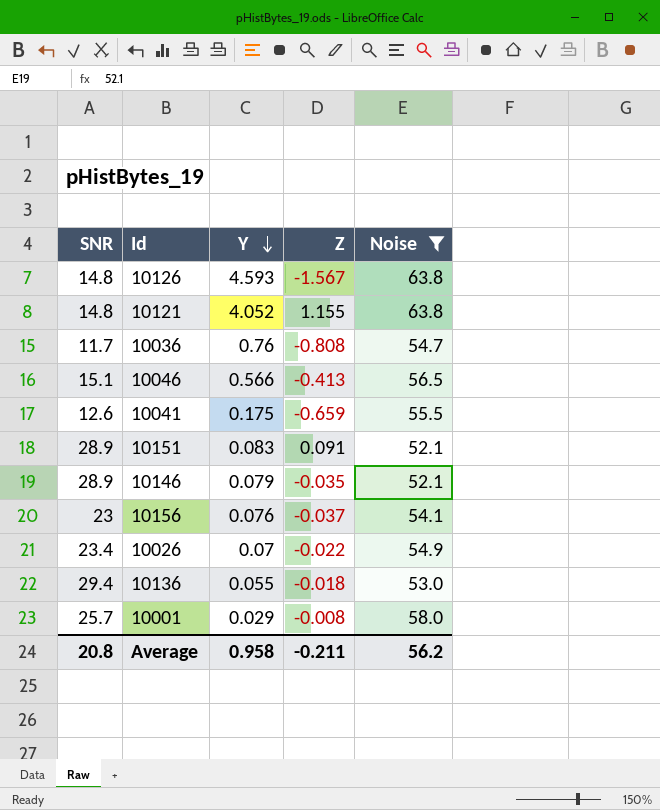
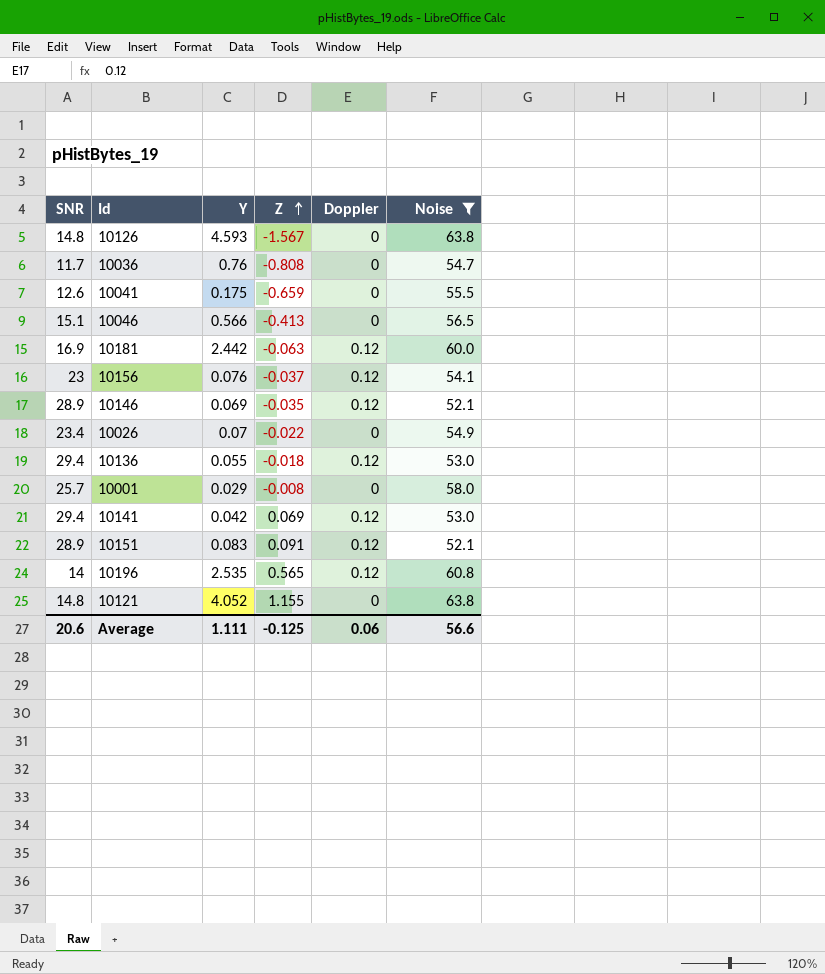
row order: Y descending -> Z ascending
column Doppler | position: none -> 5
row 10181: none -> 16.9 | 2.442 | -0.063 | 0.12 | 60.0
10146 | Y: 0.079 -> 0.069
row 10141: none -> 29.4 | 0.042 | 0.069 | 0.12 | 53.0
row 10196: none -> 14 | 2.535 | 0.565 | 0.12 | 60.8
Average | SNR: 20.8 -> 20.6
Average | Y: 0.958 -> 1.111
Average | Z: -0.211 -> -0.125
Average | Noise: 56.2 -> 56.6

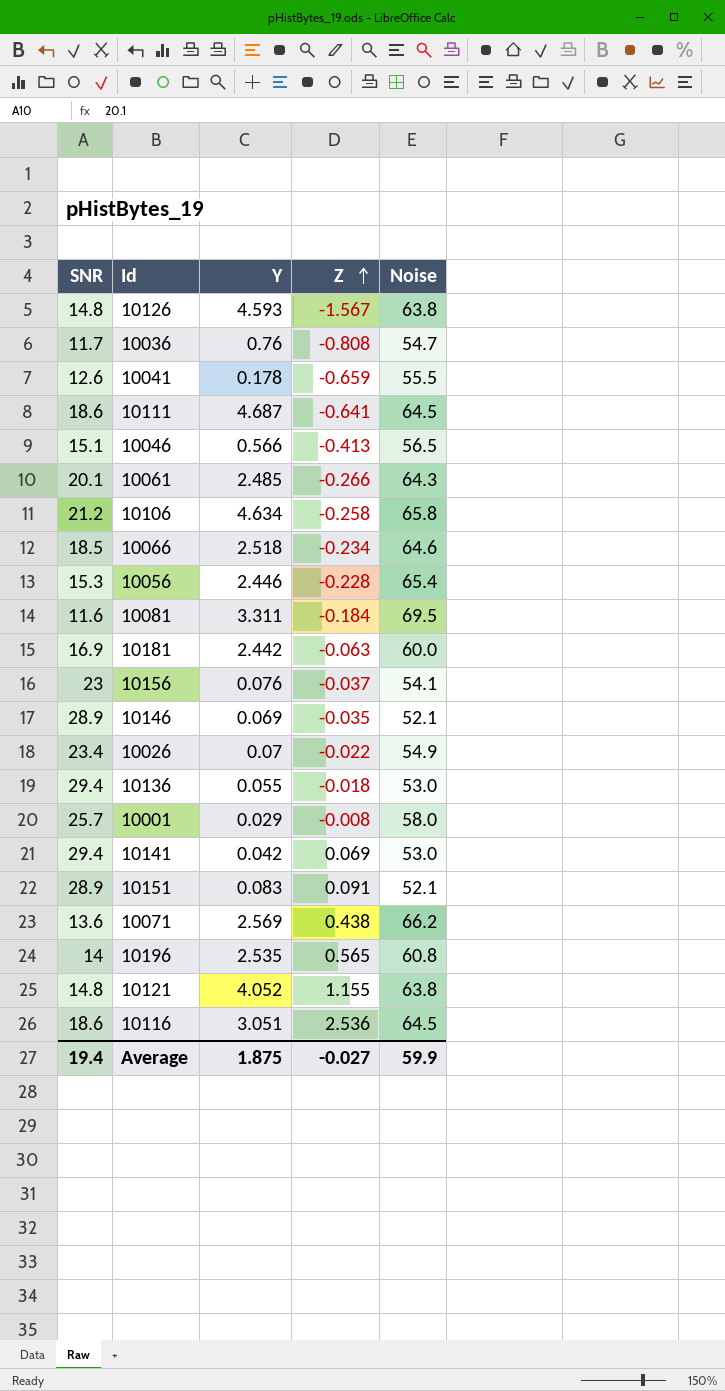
filter: Noise <= 63.8 -> none
column Doppler | position: 5 -> none
10041 | Y: 0.175 -> 0.178
Average | SNR: 20.6 -> 19.4
Average | Y: 1.111 -> 1.875
Average | Z: -0.125 -> -0.027
Average | Noise: 56.6 -> 59.9

